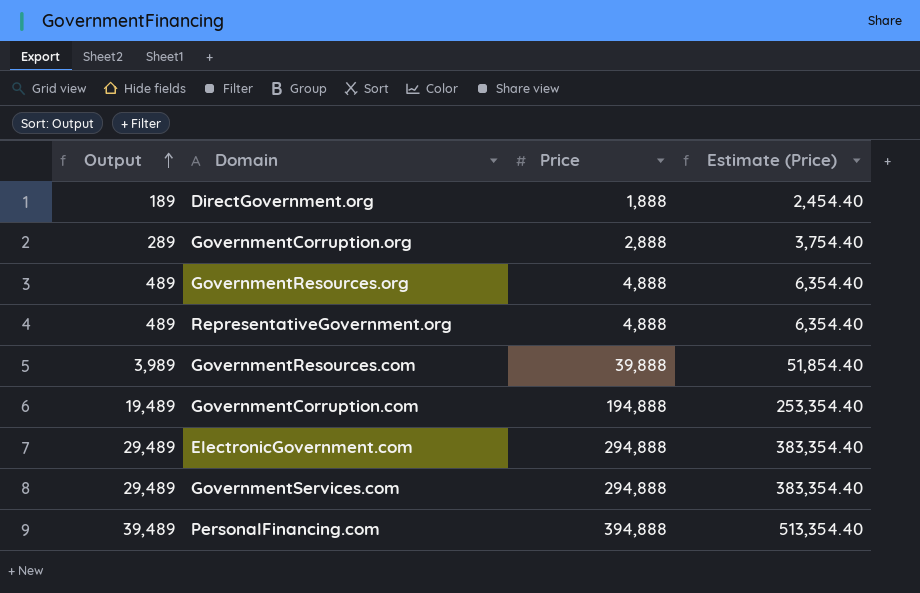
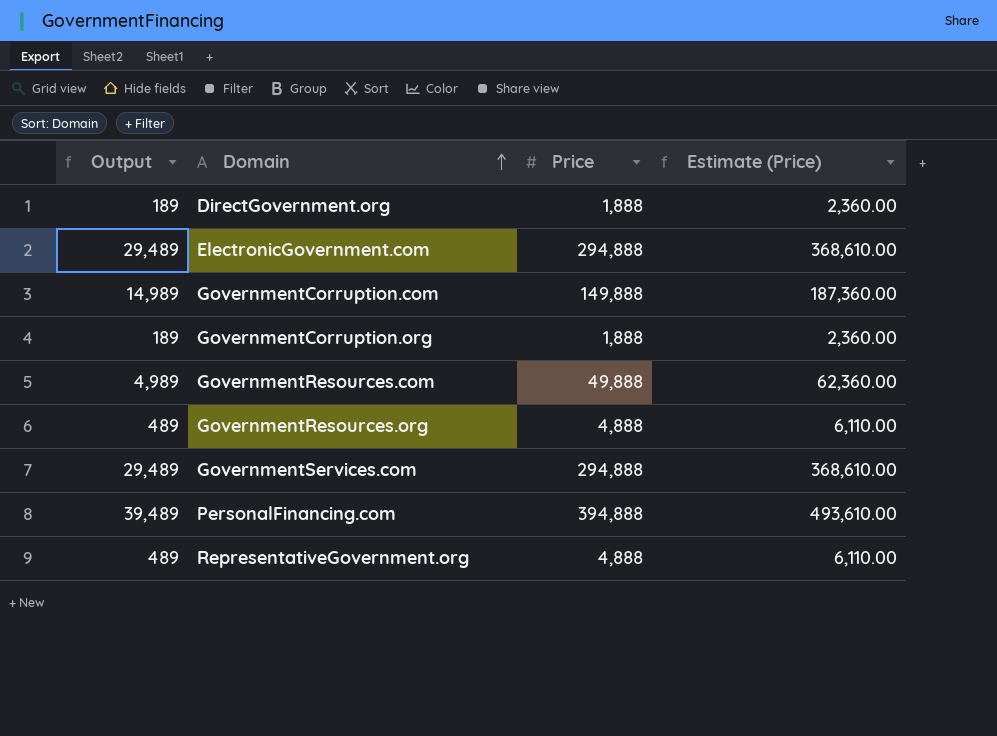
row order: Output ascending -> Domain ascending
column Estimate (Price) | formula: [Price] * 1.3 -> [Price] * 1.25
GovernmentCorruption.com | Output: 19,489 -> 14,989
GovernmentCorruption.com | Price: 194,888 -> 149,888
GovernmentCorruption.org | Output: 289 -> 189
GovernmentCorruption.org | Price: 2,888 -> 1,888
GovernmentResources.com | Output: 3,989 -> 4,989
GovernmentResources.com | Price: 39,888 -> 49,888

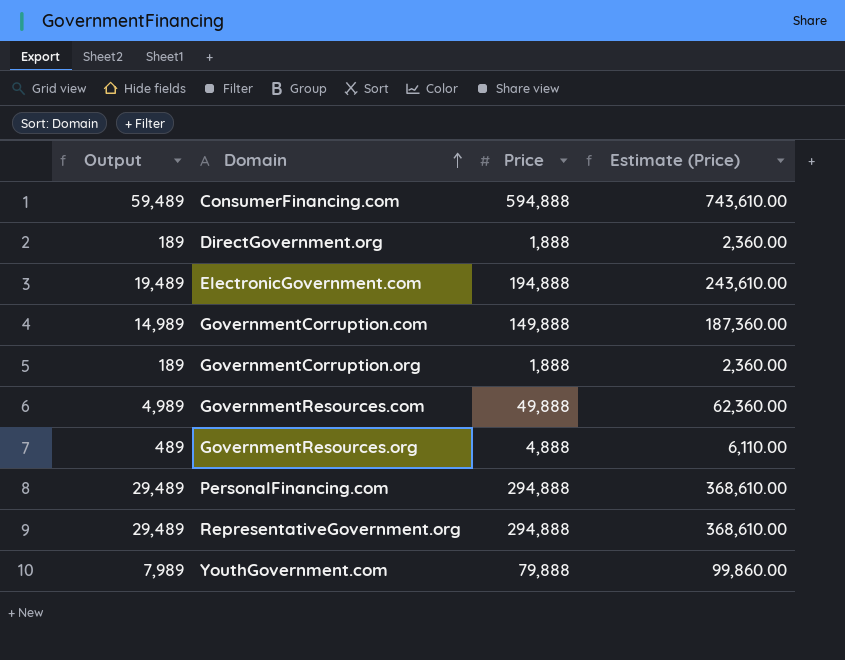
row GovernmentServices.com: 29,489 | 294,888 | 368,610.00 -> none
row ConsumerFinancing.com: none -> 59,489 | 594,888 | 743,610.00
ElectronicGovernment.com | Output: 29,489 -> 19,489
ElectronicGovernment.com | Price: 294,888 -> 194,888
ElectronicGovernment.com | Estimate (Price): 368,610.00 -> 243,610.00
PersonalFinancing.com | Output: 39,489 -> 29,489
PersonalFinancing.com | Price: 394,888 -> 294,888
PersonalFinancing.com | Estimate (Price): 493,610.00 -> 368,610.00
RepresentativeGovernment.org | Output: 489 -> 29,489
RepresentativeGovernment.org | Price: 4,888 -> 294,888
RepresentativeGovernment.org | Estimate (Price): 6,110.00 -> 368,610.00
row YouthGovernment.com: none -> 7,989 | 79,888 | 99,860.00

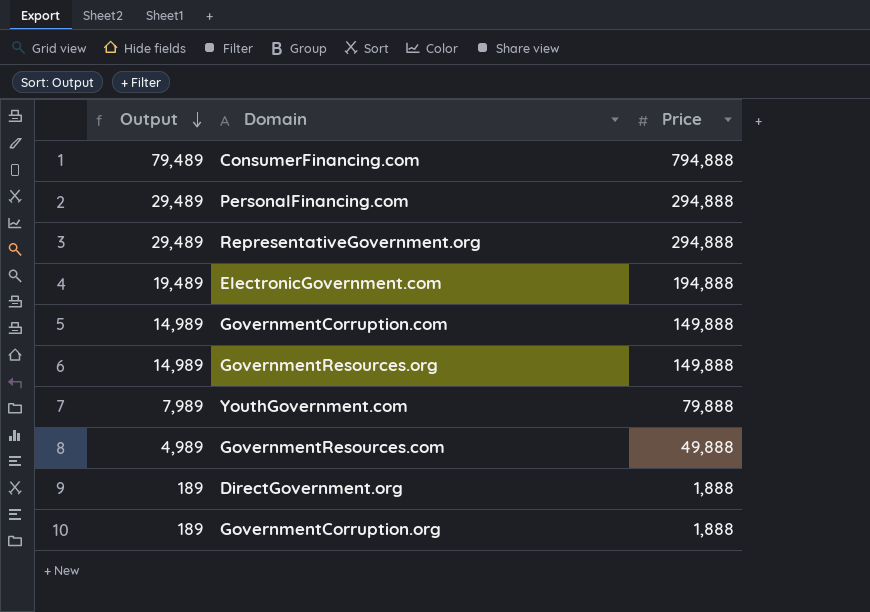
row order: Domain ascending -> Output descending
column Estimate (Price) | formula: [Price] * 1.25 -> none
ConsumerFinancing.com | Output: 59,489 -> 79,489
ConsumerFinancing.com | Price: 594,888 -> 794,888
GovernmentResources.org | Output: 489 -> 14,989
GovernmentResources.org | Price: 4,888 -> 149,888

